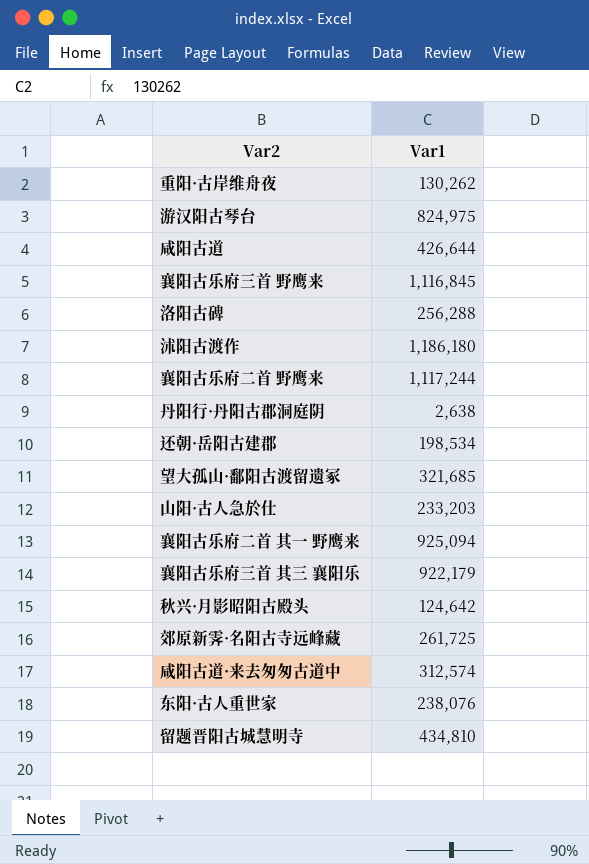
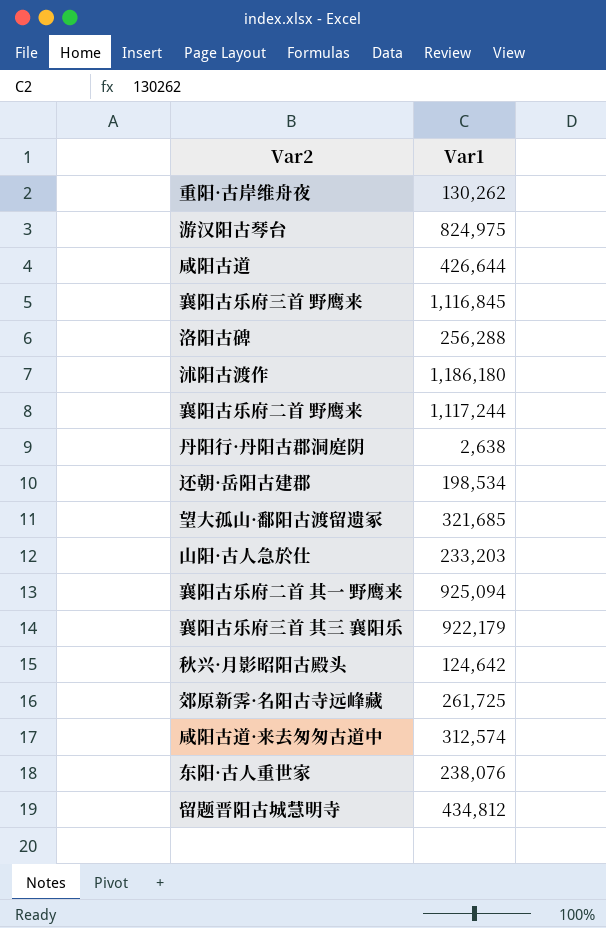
留题晋阳古城慧明寺 | Var1: 434,810 -> 434,812

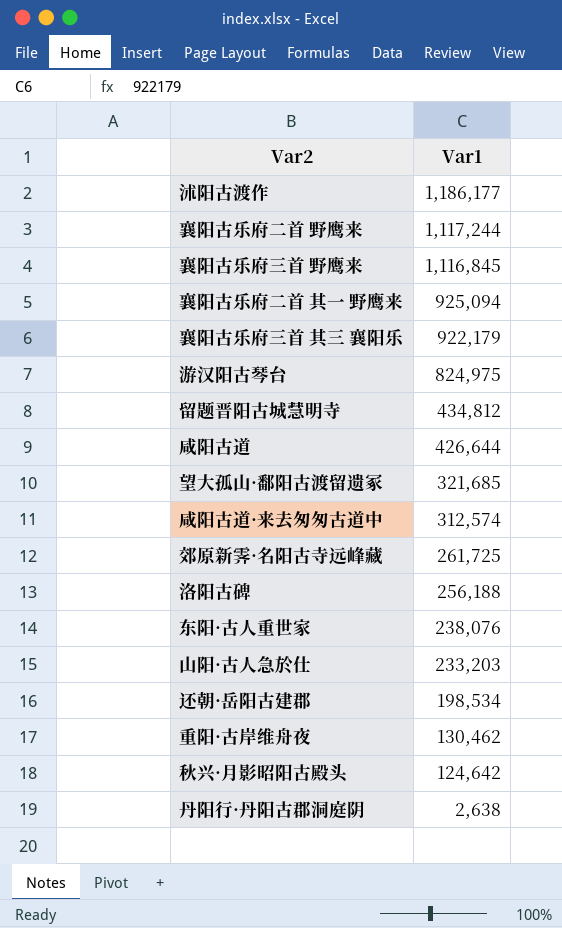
row order: none -> Var1 descending
沭阳古渡作 | Var1: 1,186,180 -> 1,186,177
洛阳古碑 | Var1: 256,288 -> 256,188
重阳·古岸维舟夜 | Var1: 130,262 -> 130,462

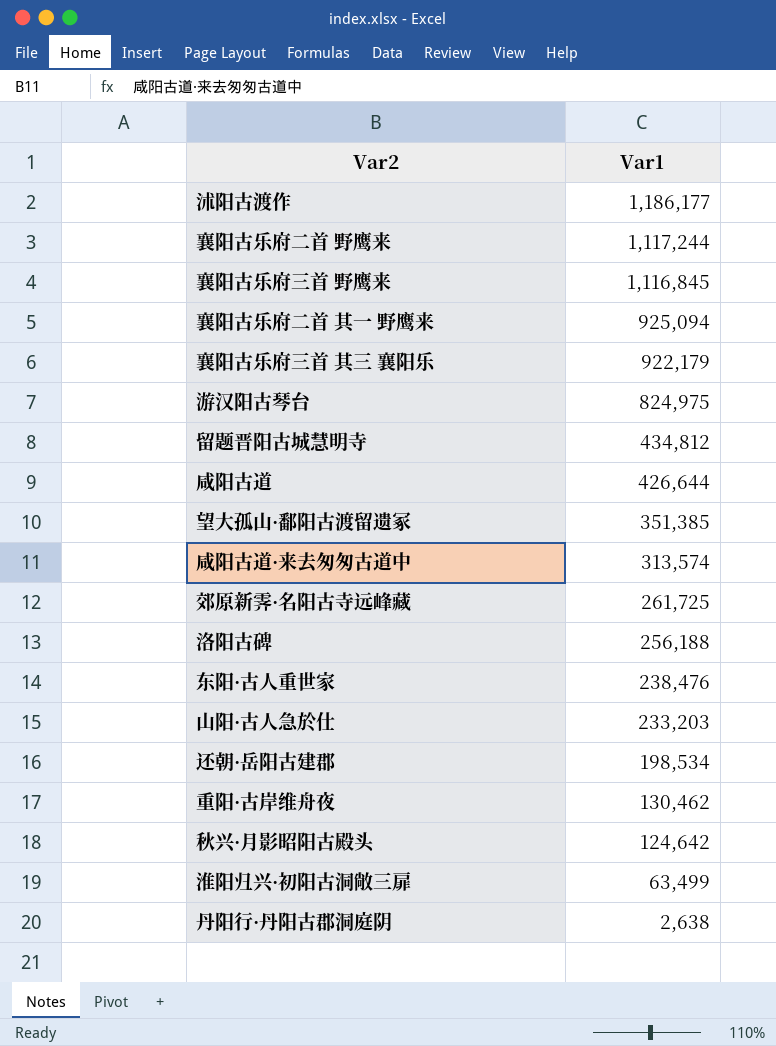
望大孤山·鄱阳古渡留遗冢 | Var1: 321,685 -> 351,385
咸阳古道·来去匆匆古道中 | Var1: 312,574 -> 313,574
东阳·古人重世家 | Var1: 238,076 -> 238,476
row 淮阳归兴·初阳古洞敞三扉: none -> 63,499

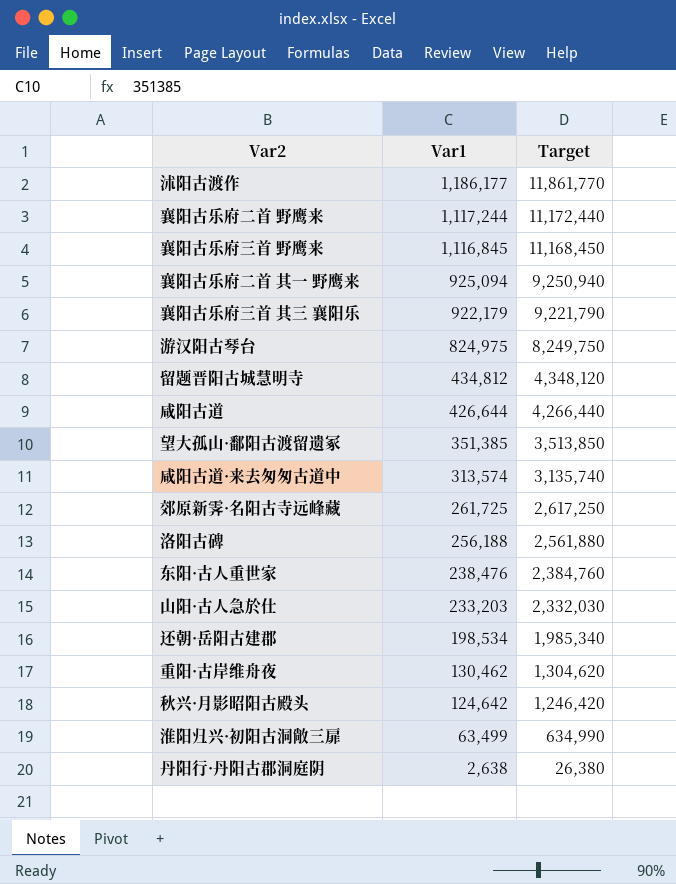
column Target | formula: none -> [Var1] * 10

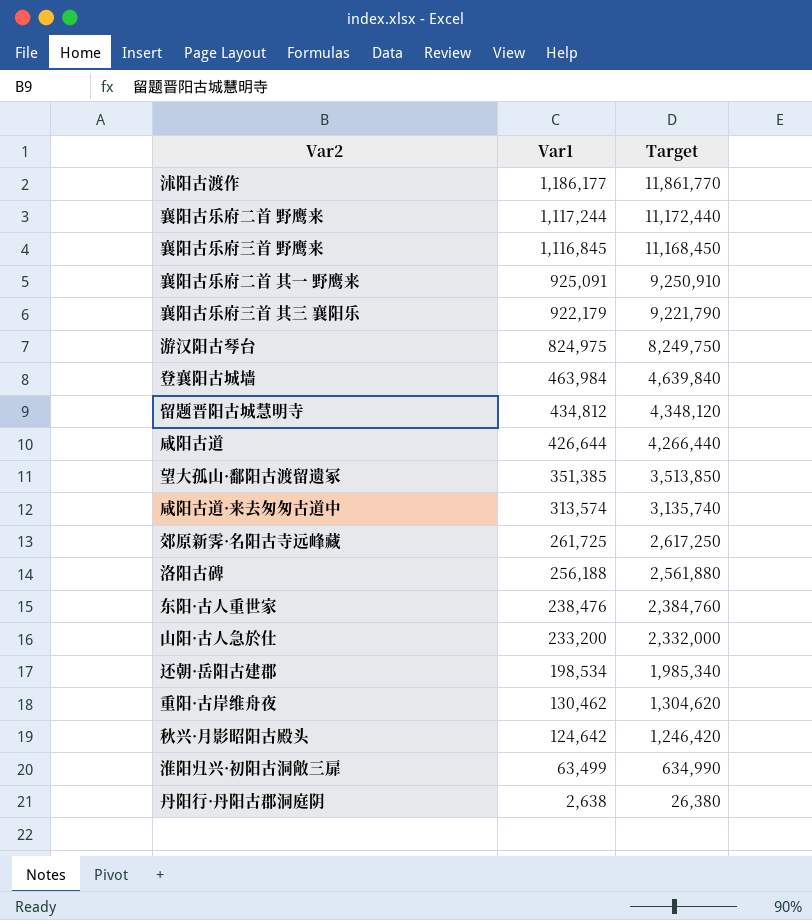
襄阳古乐府二首 其一 野鹰来 | Var1: 925,094 -> 925,091
襄阳古乐府二首 其一 野鹰来 | Target: 9,250,940 -> 9,250,910
row 登襄阳古城墙: none -> 463,984 | 4,639,840
山阳·古人急於仕 | Var1: 233,203 -> 233,200
山阳·古人急於仕 | Target: 2,332,030 -> 2,332,000

